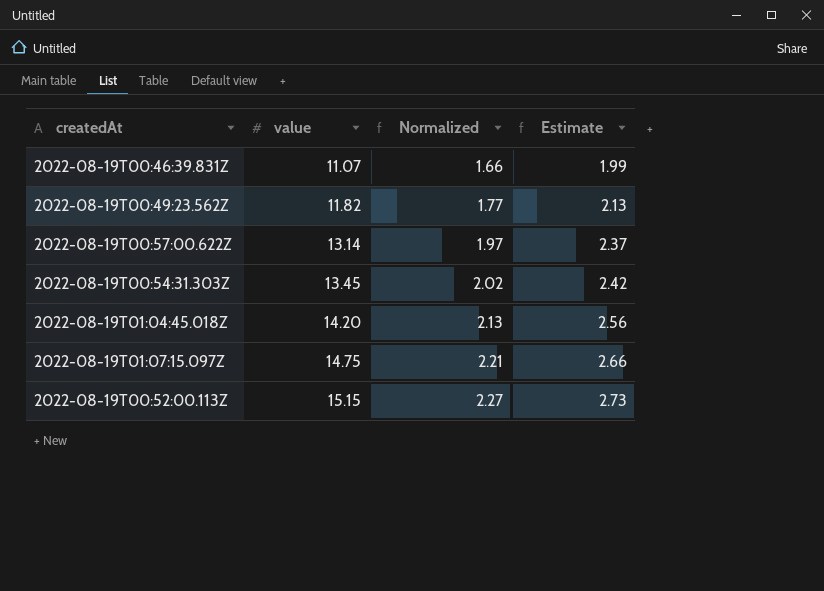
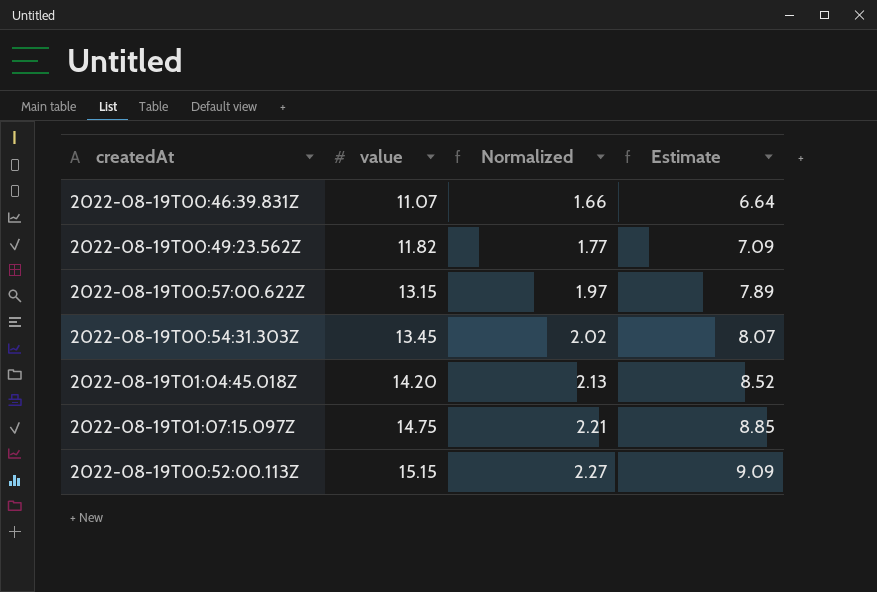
column Estimate | formula: [value] * 0.18 -> [value] * 0.6
2022-08-19T00:57:00.622Z | value: 13.14 -> 13.15

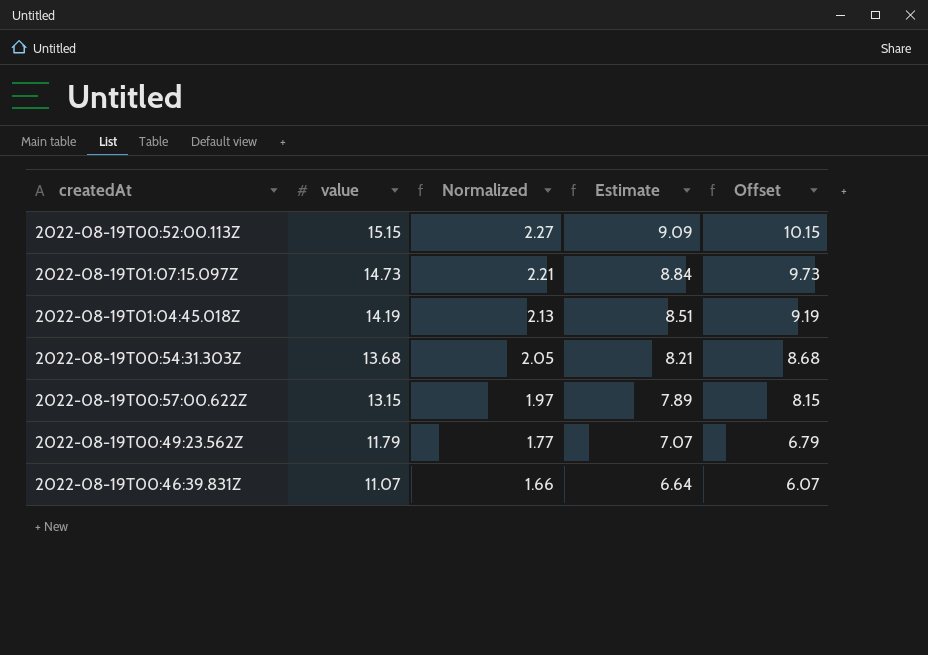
row order: value ascending -> value descending
column Offset | formula: none -> [value] - 5
2022-08-19T01:07:15.097Z | value: 14.75 -> 14.73
2022-08-19T01:07:15.097Z | Estimate: 8.85 -> 8.84
2022-08-19T01:04:45.018Z | value: 14.20 -> 14.19
2022-08-19T01:04:45.018Z | Estimate: 8.52 -> 8.51
2022-08-19T00:54:31.303Z | value: 13.45 -> 13.68
2022-08-19T00:54:31.303Z | Normalized: 2.02 -> 2.05
2022-08-19T00:54:31.303Z | Estimate: 8.07 -> 8.21
2022-08-19T00:49:23.562Z | value: 11.82 -> 11.79
2022-08-19T00:49:23.562Z | Estimate: 7.09 -> 7.07

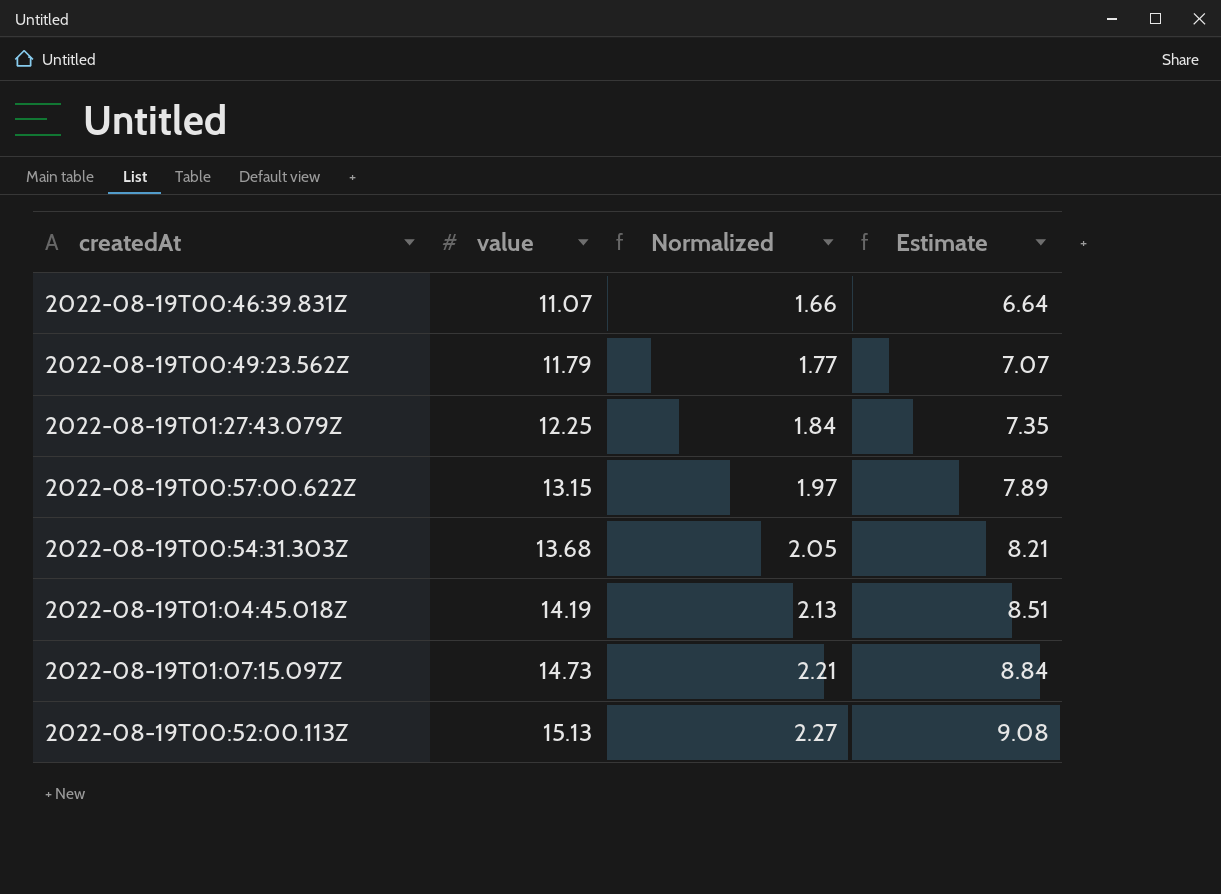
row order: value descending -> value ascending
column Offset | formula: [value] - 5 -> none
row 2022-08-19T01:27:43.079Z: none -> 12.25 | 1.84 | 7.35
2022-08-19T00:52:00.113Z | value: 15.15 -> 15.13
2022-08-19T00:52:00.113Z | Estimate: 9.09 -> 9.08

